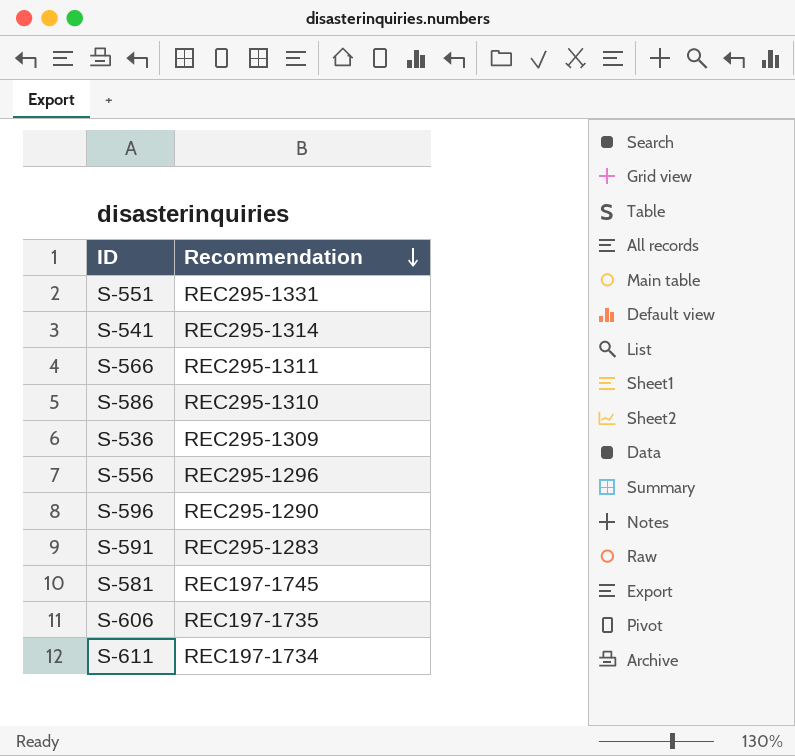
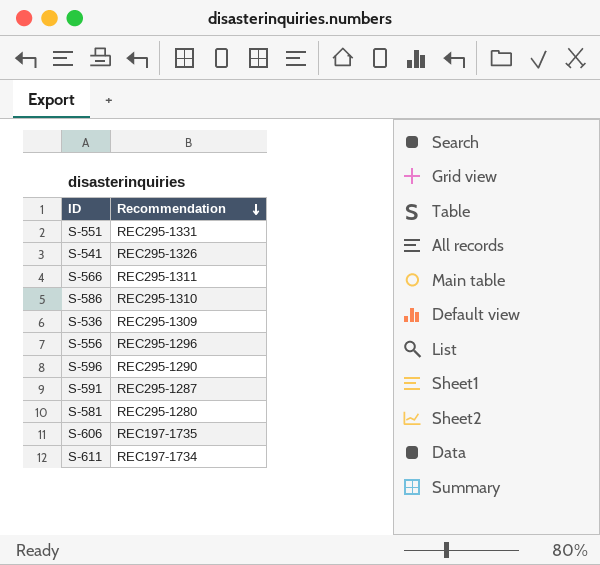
S-541 | Recommendation: REC295-1314 -> REC295-1326
S-591 | Recommendation: REC295-1283 -> REC295-1287
S-581 | Recommendation: REC197-1745 -> REC295-1280

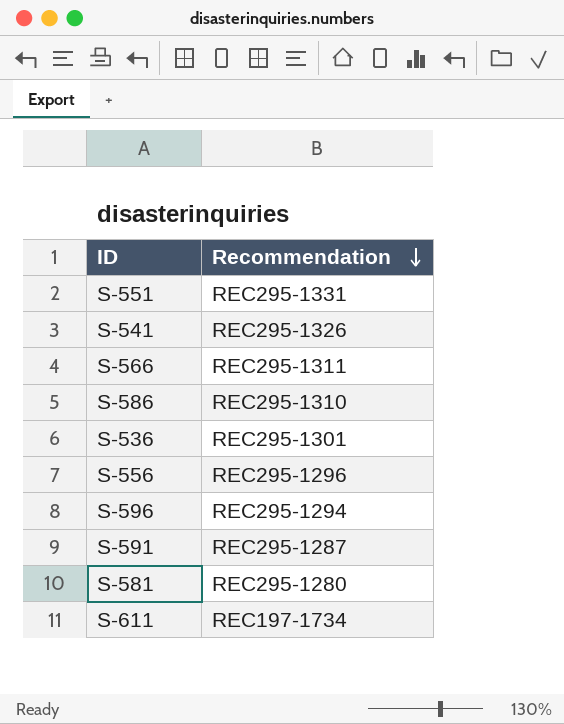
row S-606: REC197-1735 -> none
S-536 | Recommendation: REC295-1309 -> REC295-1301
S-596 | Recommendation: REC295-1290 -> REC295-1294

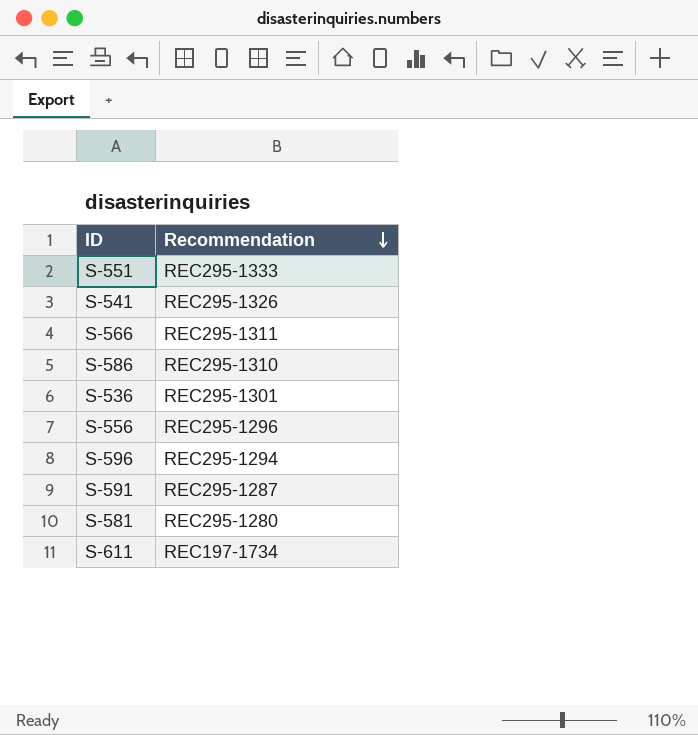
S-551 | Recommendation: REC295-1331 -> REC295-1333

